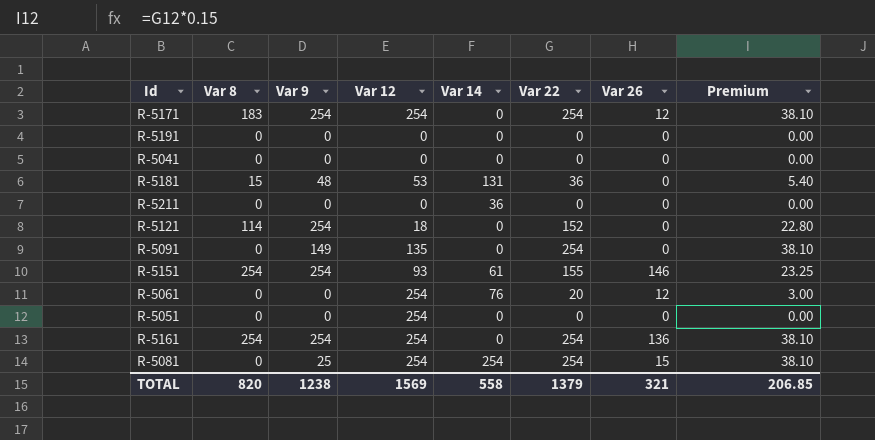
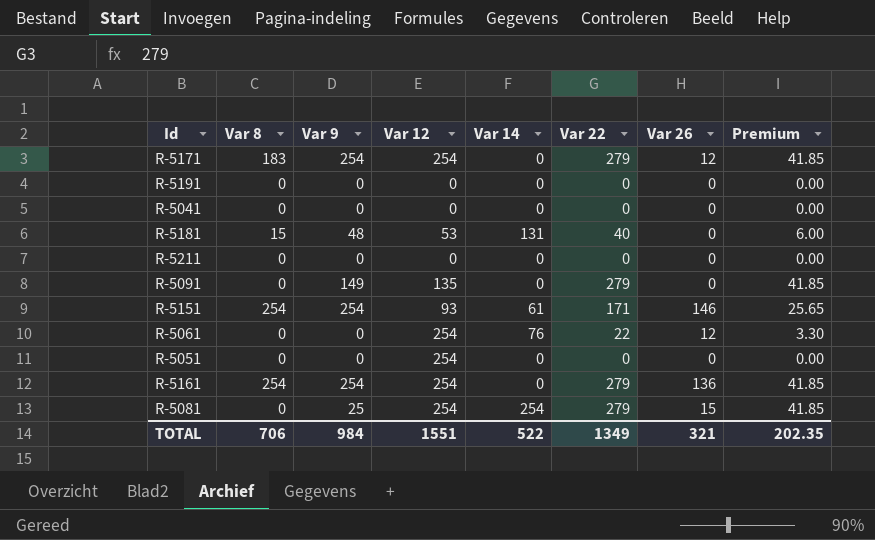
row R-5121: 114 | 254 | 18 | 0 | 152 | 0 | 22.80 -> none
R-5171 | Var 22: 254 -> 279
R-5171 | Premium: 38.10 -> 41.85
R-5181 | Var 22: 36 -> 40
R-5181 | Premium: 5.40 -> 6.00
R-5211 | Var 14: 36 -> 0
R-5091 | Var 22: 254 -> 279
R-5091 | Premium: 38.10 -> 41.85
R-5151 | Var 22: 155 -> 171
R-5151 | Premium: 23.25 -> 25.65
R-5061 | Var 22: 20 -> 22
R-5061 | Premium: 3.00 -> 3.30
R-5161 | Var 22: 254 -> 279
R-5161 | Premium: 38.10 -> 41.85
R-5081 | Var 22: 254 -> 279
R-5081 | Premium: 38.10 -> 41.85
TOTAL | Var 8: 820 -> 706
TOTAL | Var 9: 1238 -> 984
TOTAL | Var 12: 1569 -> 1551
TOTAL | Var 14: 558 -> 522
TOTAL | Var 22: 1379 -> 1349
TOTAL | Premium: 206.85 -> 202.35

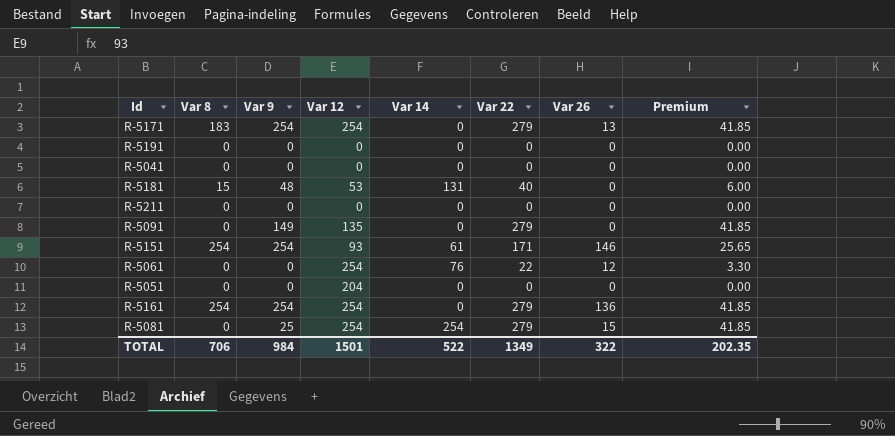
R-5171 | Var 26: 12 -> 13
R-5051 | Var 12: 254 -> 204
TOTAL | Var 12: 1551 -> 1501
TOTAL | Var 26: 321 -> 322

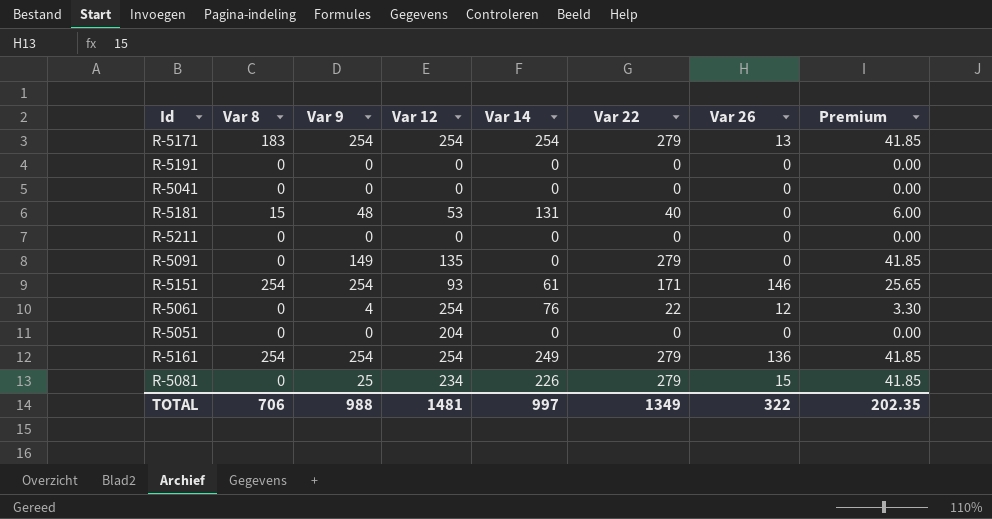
R-5171 | Var 14: 0 -> 254
R-5061 | Var 9: 0 -> 4
R-5161 | Var 14: 0 -> 249
R-5081 | Var 12: 254 -> 234
R-5081 | Var 14: 254 -> 226
TOTAL | Var 9: 984 -> 988
TOTAL | Var 12: 1501 -> 1481
TOTAL | Var 14: 522 -> 997

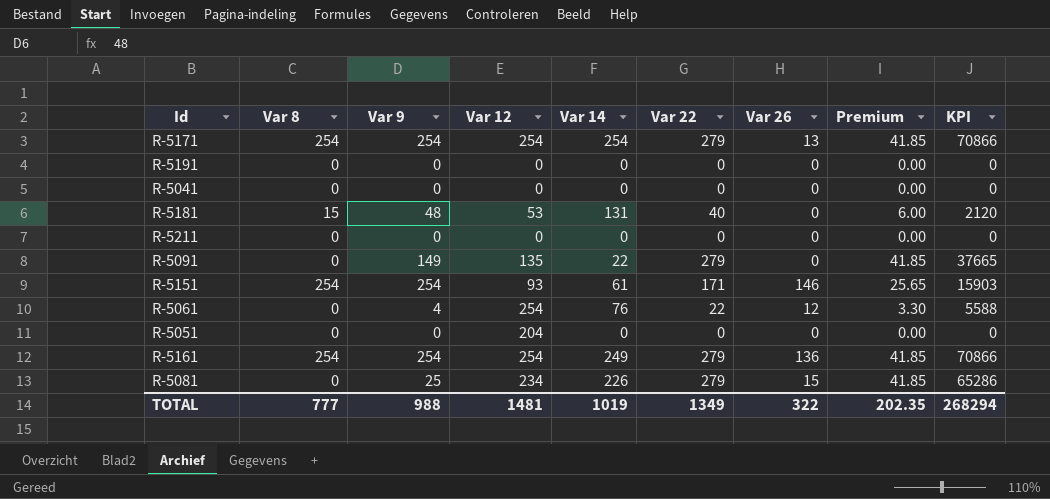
column KPI | formula: none -> [Var 12] * [Var 22]
R-5171 | Var 8: 183 -> 254
R-5091 | Var 14: 0 -> 22
TOTAL | Var 8: 706 -> 777
TOTAL | Var 14: 997 -> 1019

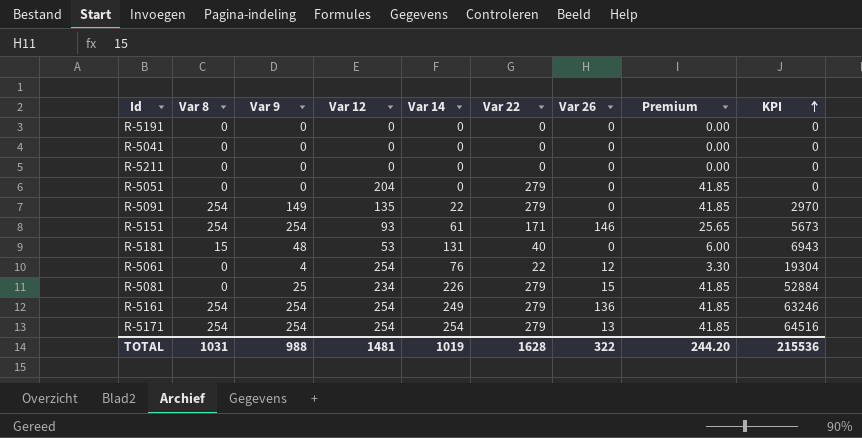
row order: none -> KPI ascending
column KPI | formula: [Var 12] * [Var 22] -> [Var 12] * [Var 14]
R-5051 | Var 22: 0 -> 279
R-5051 | Premium: 0.00 -> 41.85
R-5091 | Var 8: 0 -> 254
TOTAL | Var 8: 777 -> 1031
TOTAL | Var 22: 1349 -> 1628
TOTAL | Premium: 202.35 -> 244.20
TOTAL | KPI: 268294 -> 215536

